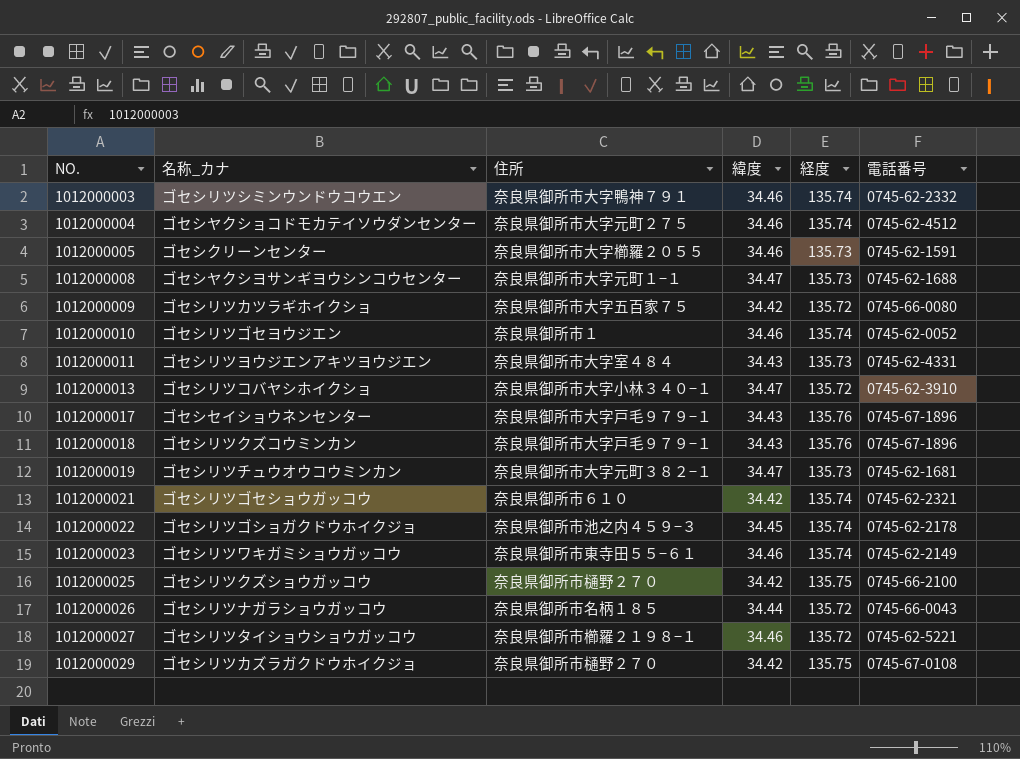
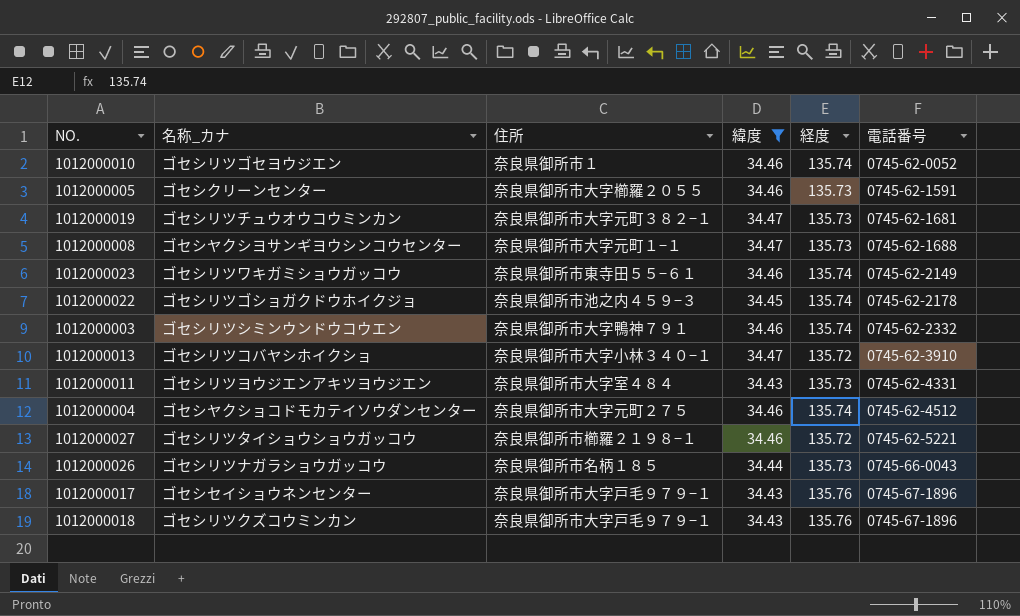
filter: none -> 緯度 != 34.42
row order: NO. ascending -> 電話番号 ascending
1012000026 | 経度: 135.72 -> 135.73

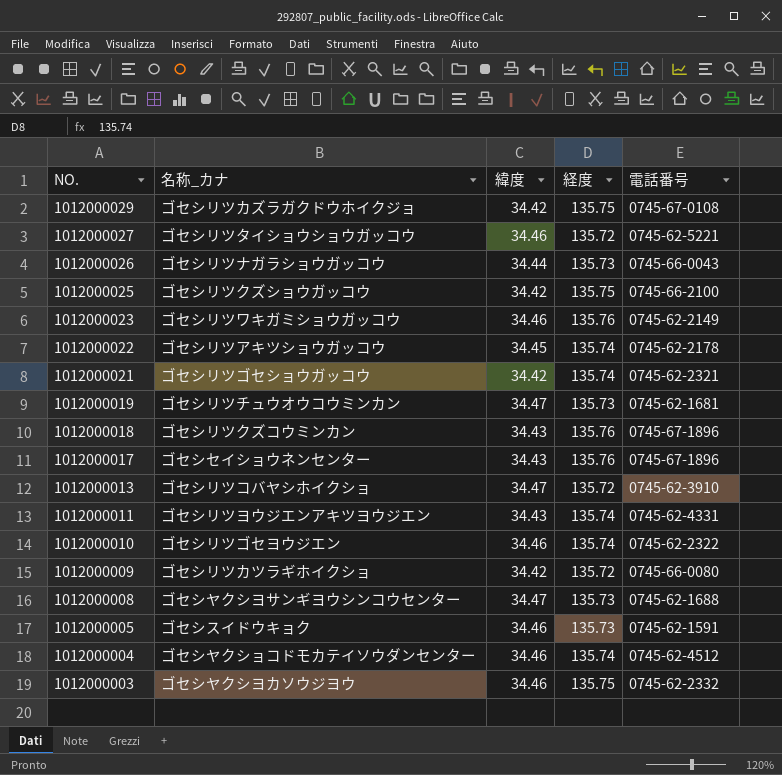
filter: 緯度 != 34.42 -> none
row order: 電話番号 ascending -> NO. descending
column 住所 | position: 3 -> none
1012000023 | 経度: 135.74 -> 135.76
1012000022 | 名称_カナ: ゴセシリツゴショガクドウホイクジョ -> ゴセシリツアキツショウガッコウ
1012000011 | 経度: 135.73 -> 135.74
1012000010 | 電話番号: 0745-62-0052 -> 0745-62-2322
1012000005 | 名称_カナ: ゴセシクリーンセンター -> ゴセシスイドウキョク
1012000003 | 名称_カナ: ゴセシリツシミンウンドウコウエン -> ゴセシヤクシヨカソウジヨウ
1012000003 | 経度: 135.74 -> 135.75

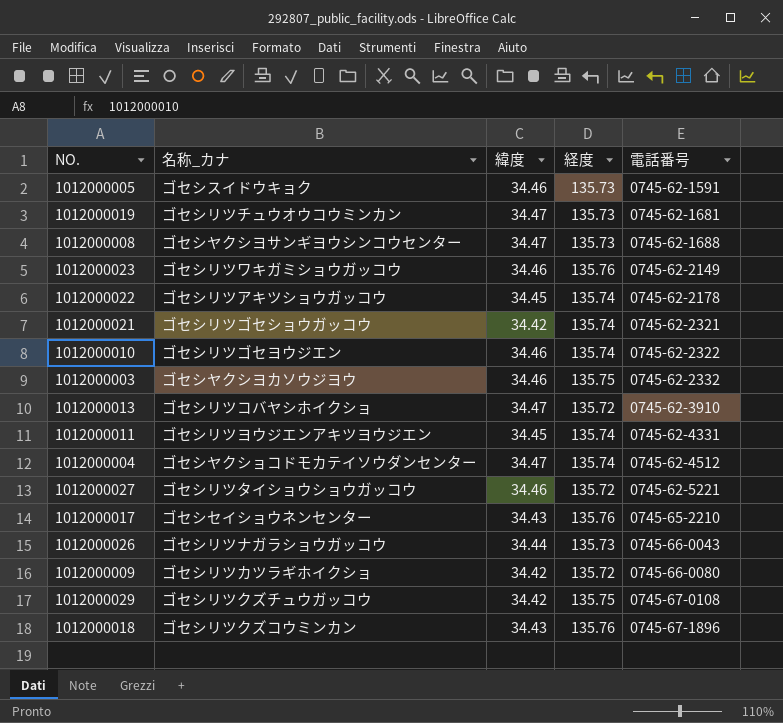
row order: NO. descending -> 電話番号 ascending
row 1012000025: ゴセシリツクズショウガッコウ | 34.42 | 135.75 | 0745-66-2100 -> none
1012000011 | 緯度: 34.43 -> 34.45
1012000004 | 緯度: 34.46 -> 34.47
1012000017 | 電話番号: 0745-67-1896 -> 0745-65-2210
1012000029 | 名称_カナ: ゴセシリツカズラガクドウホイクジョ -> ゴセシリツクズチュウガッコウ

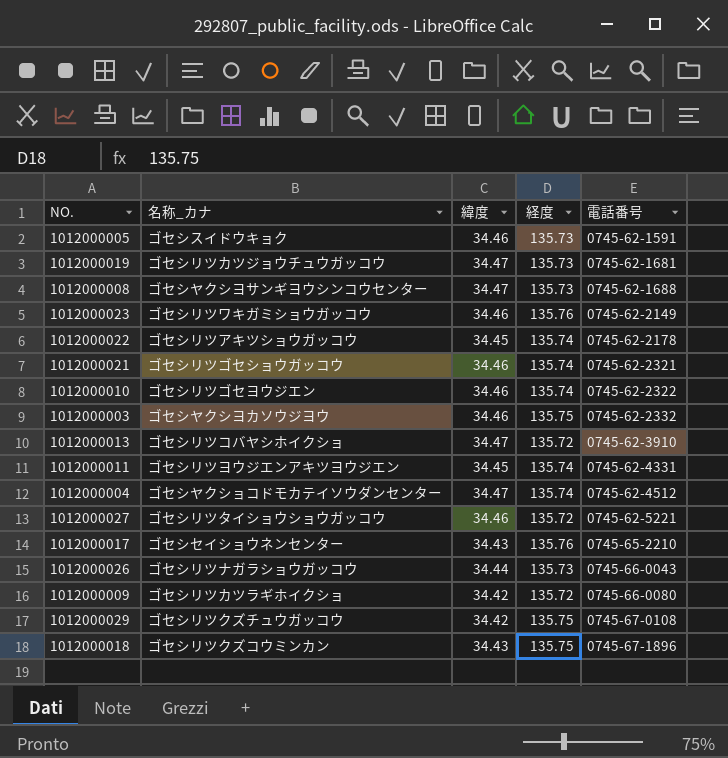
1012000019 | 名称_カナ: ゴセシリツチュウオウコウミンカン -> ゴセシリツカツジョウチュウガッコウ
1012000021 | 緯度: 34.42 -> 34.46
1012000018 | 経度: 135.76 -> 135.75

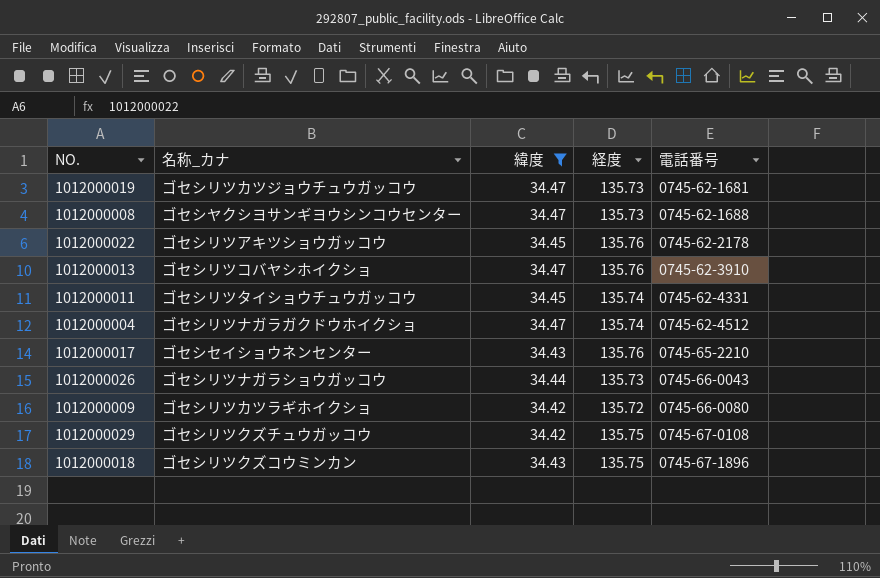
filter: none -> 緯度 != 34.46
1012000022 | 経度: 135.74 -> 135.76
1012000013 | 経度: 135.72 -> 135.76
1012000011 | 名称_カナ: ゴセシリツヨウジエンアキツヨウジエン -> ゴセシリツタイショウチュウガッコウ
1012000004 | 名称_カナ: ゴセシヤクショコドモカテイソウダンセンター -> ゴセシリツナガラガクドウホイクショ

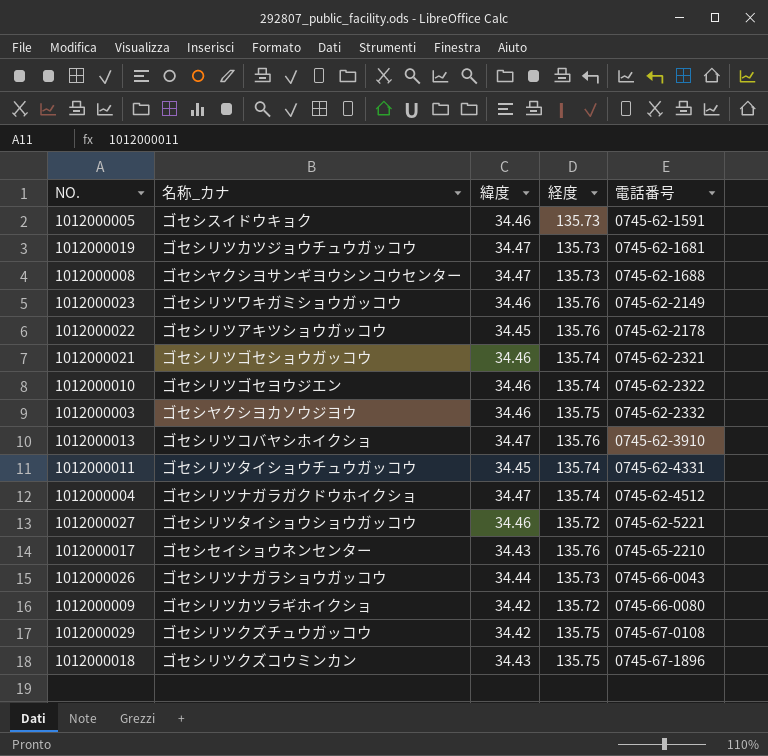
filter: 緯度 != 34.46 -> none

